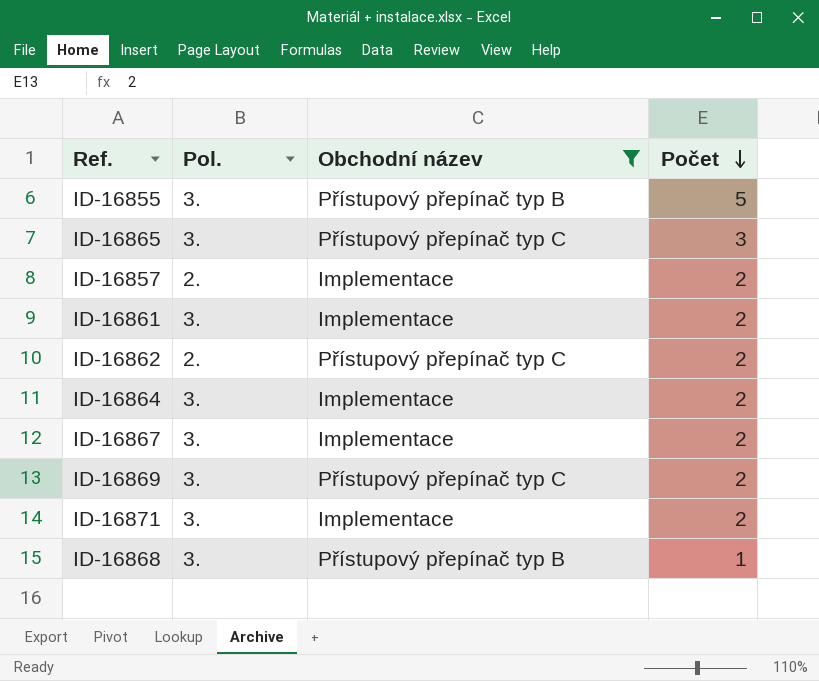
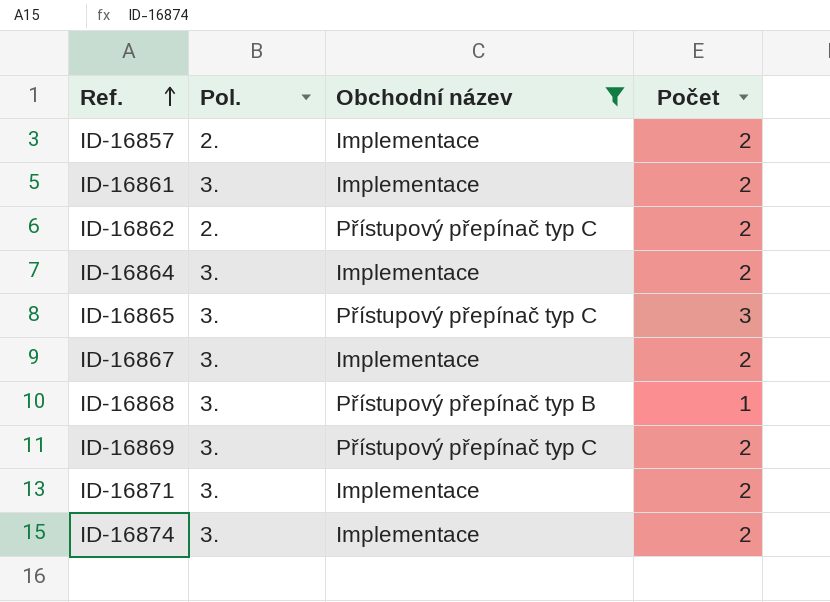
row order: Počet descending -> Ref. ascending
row ID-16855: 3. | Přístupový přepínač typ B | 5 -> none
row ID-16874: none -> 3. | Implementace | 2

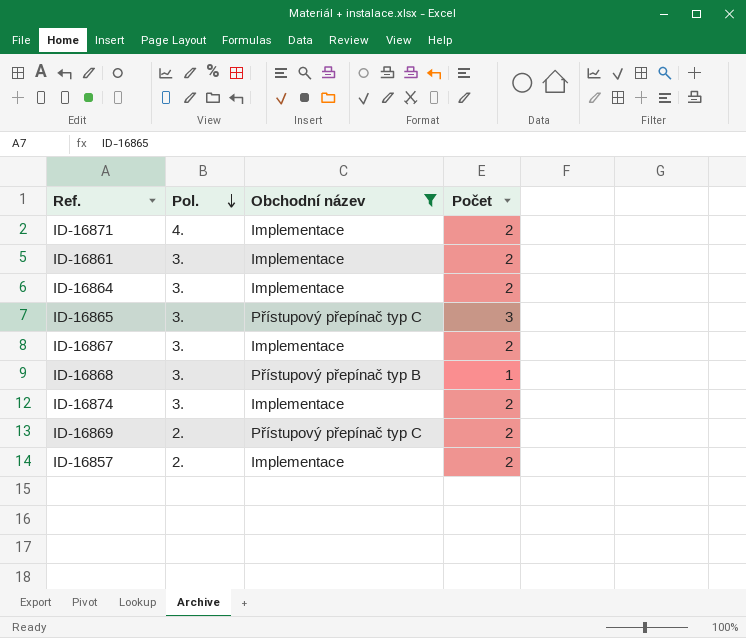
row order: Ref. ascending -> Pol. descending
row ID-16862: 2. | Přístupový přepínač typ C | 2 -> none
ID-16871 | Pol.: 3. -> 4.
ID-16869 | Pol.: 3. -> 2.

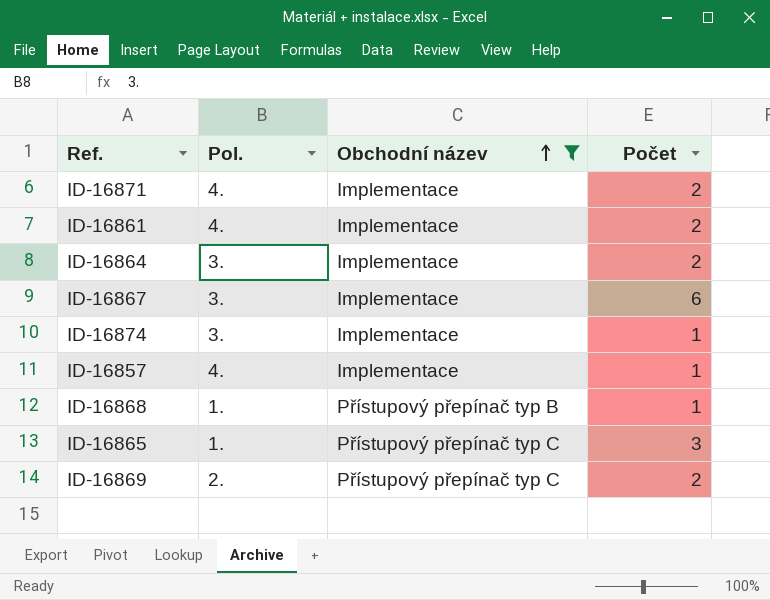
row order: Pol. descending -> Obchodní název ascending
ID-16861 | Pol.: 3. -> 4.
ID-16867 | Počet: 2 -> 6
ID-16874 | Počet: 2 -> 1
ID-16857 | Pol.: 2. -> 4.
ID-16857 | Počet: 2 -> 1
ID-16868 | Pol.: 3. -> 1.
ID-16865 | Pol.: 3. -> 1.

